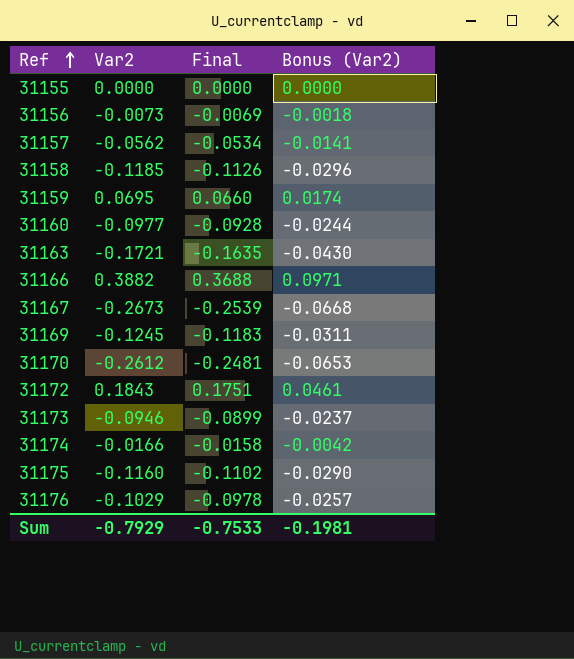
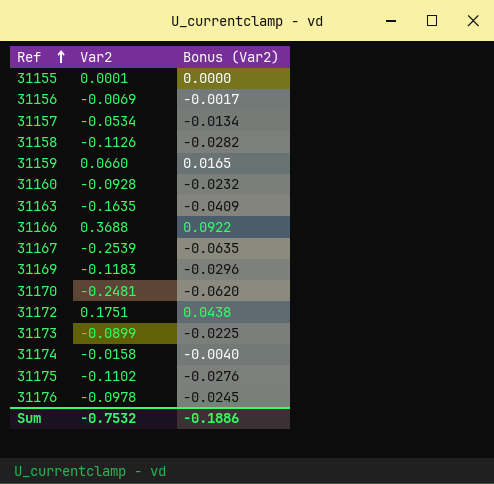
column Final | formula: [Var2] * 0.95 -> none
31155 | Var2: 0.0000 -> 0.0001
31156 | Var2: -0.0073 -> -0.0069
31156 | Bonus (Var2): -0.0018 -> -0.0017
31157 | Var2: -0.0562 -> -0.0534
31157 | Bonus (Var2): -0.0141 -> -0.0134
31158 | Var2: -0.1185 -> -0.1126
31158 | Bonus (Var2): -0.0296 -> -0.0282
31159 | Var2: 0.0695 -> 0.0660
31159 | Bonus (Var2): 0.0174 -> 0.0165
31160 | Var2: -0.0977 -> -0.0928
31160 | Bonus (Var2): -0.0244 -> -0.0232
31163 | Var2: -0.1721 -> -0.1635
31163 | Bonus (Var2): -0.0430 -> -0.0409
31166 | Var2: 0.3882 -> 0.3688
31166 | Bonus (Var2): 0.0971 -> 0.0922
31167 | Var2: -0.2673 -> -0.2539
31167 | Bonus (Var2): -0.0668 -> -0.0635
31169 | Var2: -0.1245 -> -0.1183
31169 | Bonus (Var2): -0.0311 -> -0.0296
31170 | Var2: -0.2612 -> -0.2481
31170 | Bonus (Var2): -0.0653 -> -0.0620
31172 | Var2: 0.1843 -> 0.1751
31172 | Bonus (Var2): 0.0461 -> 0.0438
31173 | Var2: -0.0946 -> -0.0899
31173 | Bonus (Var2): -0.0237 -> -0.0225
31174 | Var2: -0.0166 -> -0.0158
31174 | Bonus (Var2): -0.0042 -> -0.0040
31175 | Var2: -0.1160 -> -0.1102
31175 | Bonus (Var2): -0.0290 -> -0.0276
31176 | Var2: -0.1029 -> -0.0978
31176 | Bonus (Var2): -0.0257 -> -0.0245
Sum | Var2: -0.7929 -> -0.7532
Sum | Bonus (Var2): -0.1981 -> -0.1886

